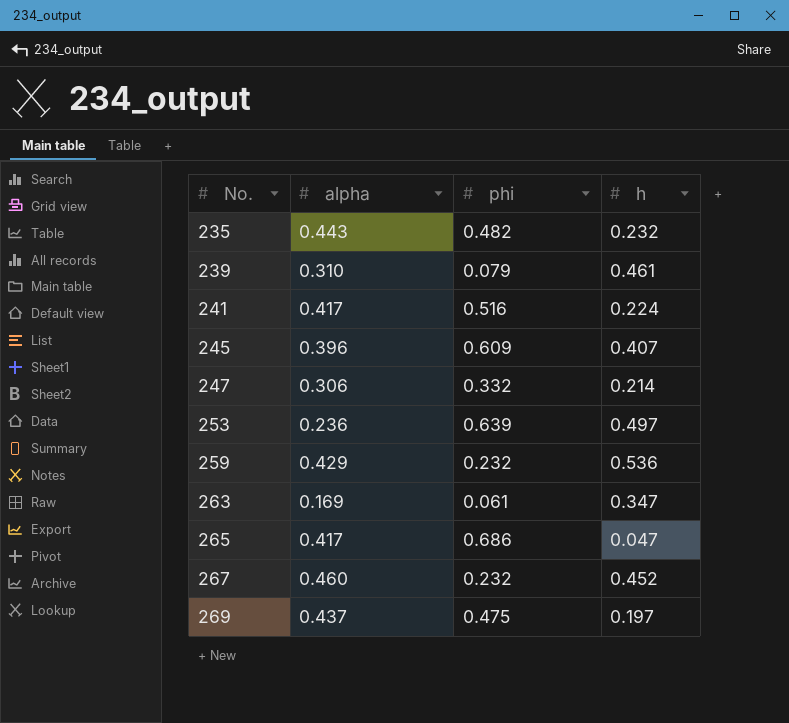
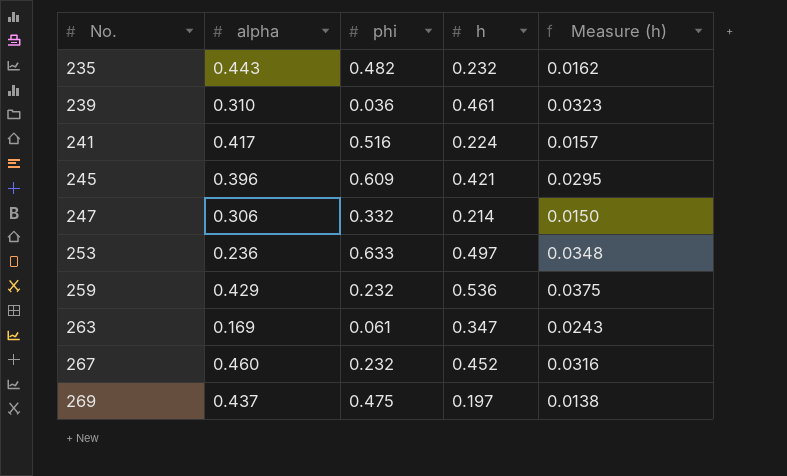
column Measure (h) | formula: none -> [h] * 0.07
row 265: 0.417 | 0.686 | 0.047 -> none
239 | phi: 0.079 -> 0.036
245 | h: 0.407 -> 0.421
253 | phi: 0.639 -> 0.633

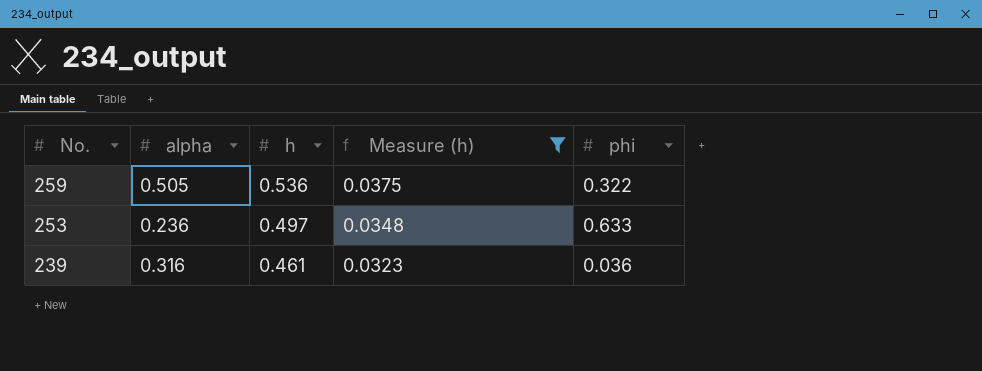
filter: none -> Measure (h) >= 0.0323
row order: No. ascending -> No. descending
column phi | position: 3 -> 5
259 | alpha: 0.429 -> 0.505
259 | phi: 0.232 -> 0.322
239 | alpha: 0.310 -> 0.316

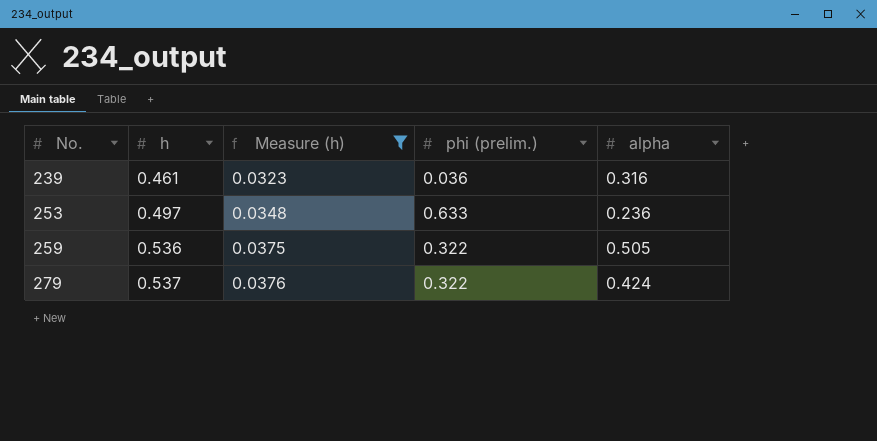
row order: No. descending -> No. ascending
column name: phi -> phi (prelim.)
column alpha | position: 2 -> 5
row 279: none -> 0.537 | 0.0376 | 0.322 | 0.424

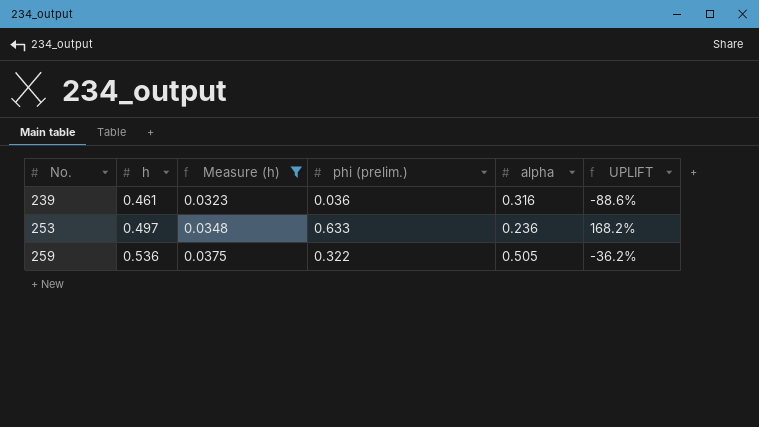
column UPLIFT | formula: none -> ([phi (prelim.)] - [alpha]) / [alpha]
row 279: 0.537 | 0.0376 | 0.322 | 0.424 -> none

